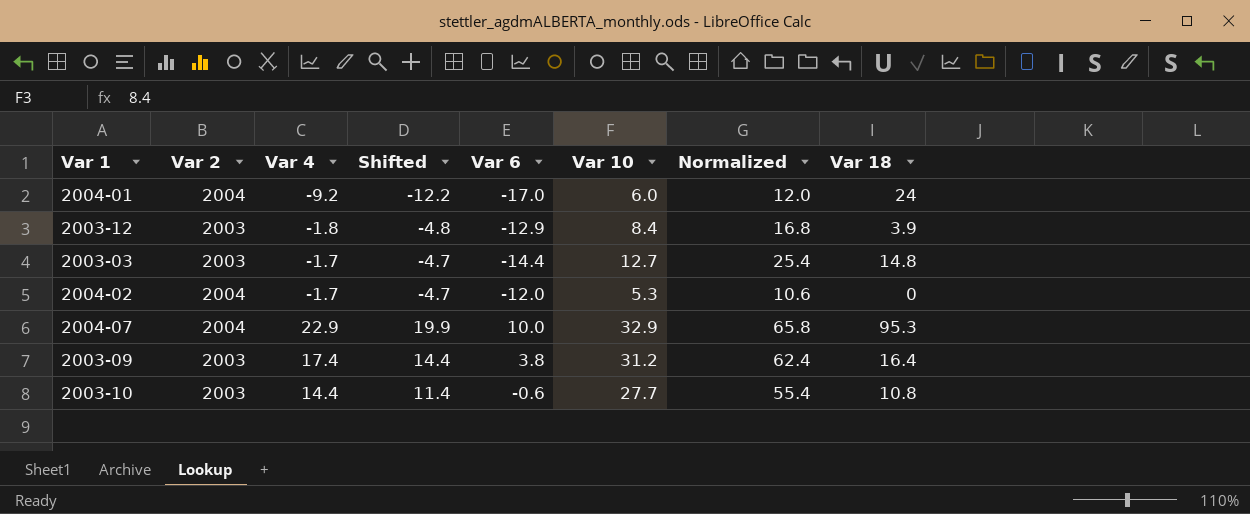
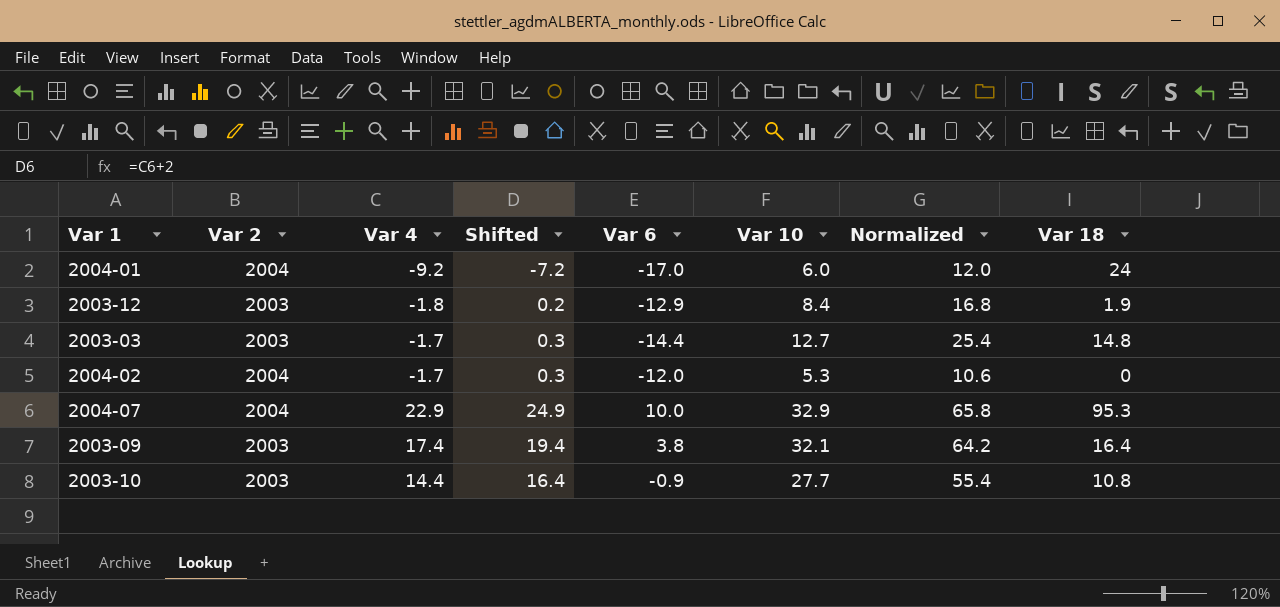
column Shifted | formula: [Var 4] - 3 -> [Var 4] + 2
2003-12 | Var 18: 3.9 -> 1.9
2003-09 | Var 10: 31.2 -> 32.1
2003-09 | Normalized: 62.4 -> 64.2
2003-10 | Var 6: -0.6 -> -0.9

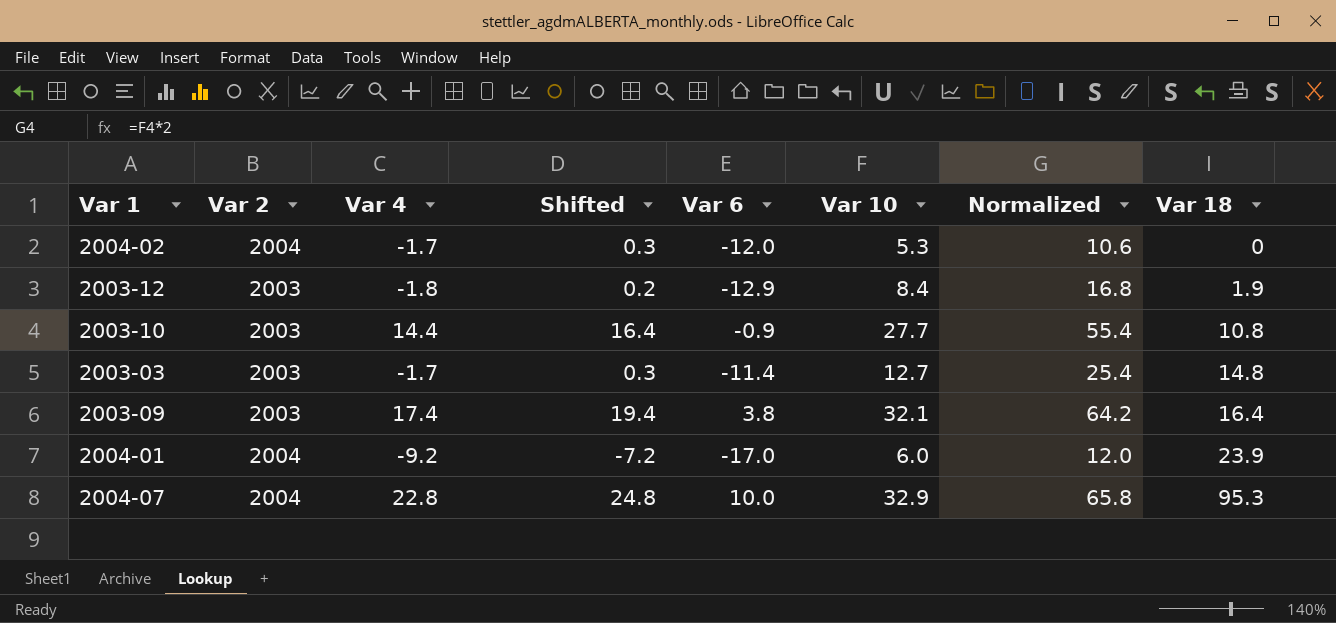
row order: none -> Var 18 ascending
2003-03 | Var 6: -14.4 -> -11.4
2004-01 | Var 18: 24 -> 23.9
2004-07 | Var 4: 22.9 -> 22.8
2004-07 | Shifted: 24.9 -> 24.8

